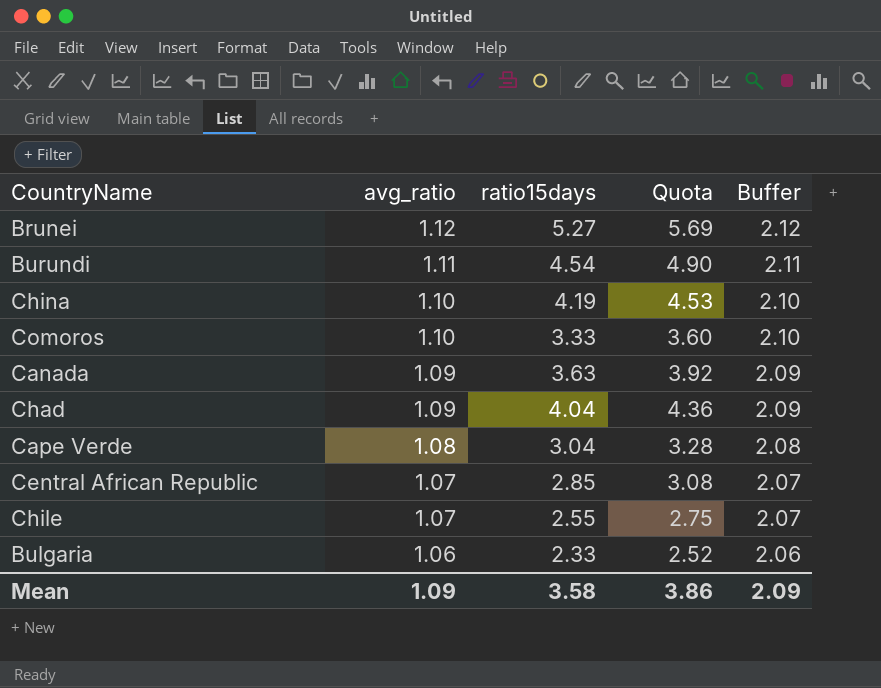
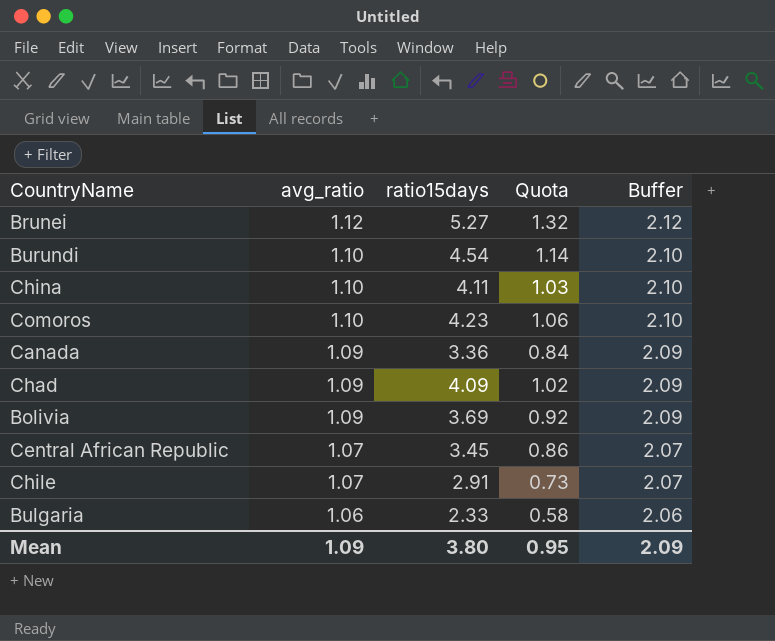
column Quota | formula: [ratio15days] * 1.08 -> [ratio15days] * 0.25
row Cape Verde: 1.08 | 3.04 | 3.28 | 2.08 -> none
Burundi | avg_ratio: 1.11 -> 1.10
Burundi | Buffer: 2.11 -> 2.10
China | ratio15days: 4.19 -> 4.11
Comoros | ratio15days: 3.33 -> 4.23
Canada | ratio15days: 3.63 -> 3.36
Chad | ratio15days: 4.04 -> 4.09
row Bolivia: none -> 1.09 | 3.69 | 0.92 | 2.09
Central African Republic | ratio15days: 2.85 -> 3.45
Chile | ratio15days: 2.55 -> 2.91
Mean | ratio15days: 3.58 -> 3.80
Mean | Quota: 3.86 -> 0.95

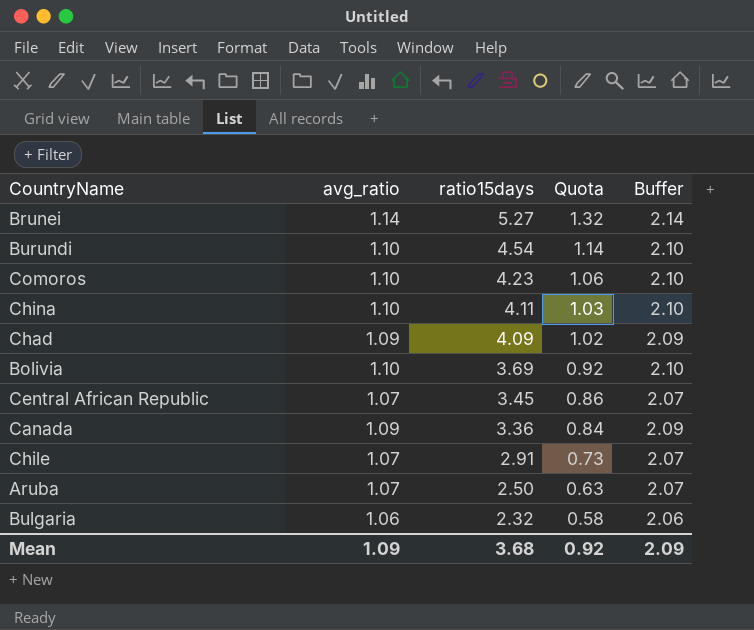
row order: avg_ratio descending -> ratio15days descending
Brunei | avg_ratio: 1.12 -> 1.14
Brunei | Buffer: 2.12 -> 2.14
Bolivia | avg_ratio: 1.09 -> 1.10
Bolivia | Buffer: 2.09 -> 2.10
row Aruba: none -> 1.07 | 2.50 | 0.63 | 2.07
Bulgaria | ratio15days: 2.33 -> 2.32
Mean | ratio15days: 3.80 -> 3.68
Mean | Quota: 0.95 -> 0.92

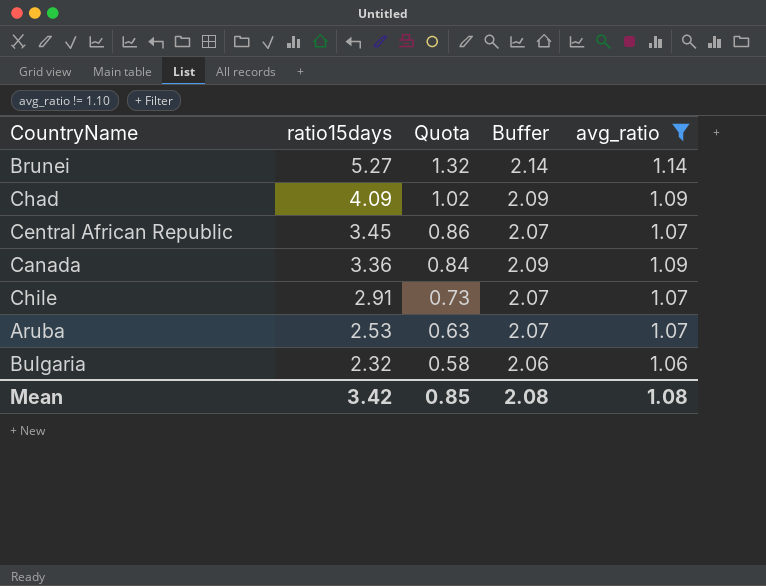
filter: none -> avg_ratio != 1.10
column avg_ratio | position: 2 -> 5
Aruba | ratio15days: 2.50 -> 2.53
Mean | ratio15days: 3.68 -> 3.42
Mean | Quota: 0.92 -> 0.85
Mean | Buffer: 2.09 -> 2.08
Mean | avg_ratio: 1.09 -> 1.08

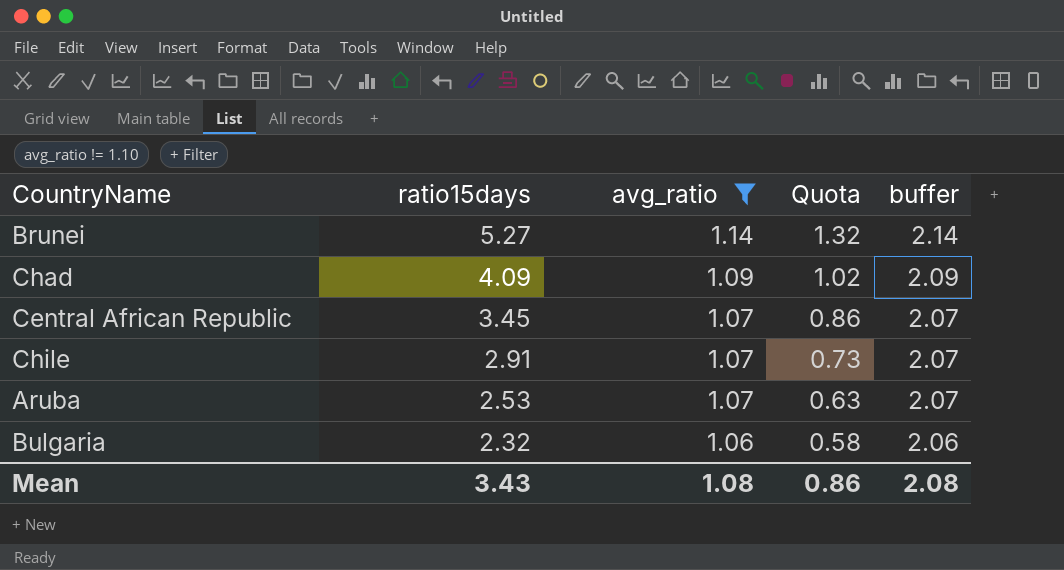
column avg_ratio | position: 5 -> 3
column name: Buffer -> buffer
row Canada: 3.36 | 0.84 | 2.09 | 1.09 -> none
Mean | ratio15days: 3.42 -> 3.43
Mean | Quota: 0.85 -> 0.86

